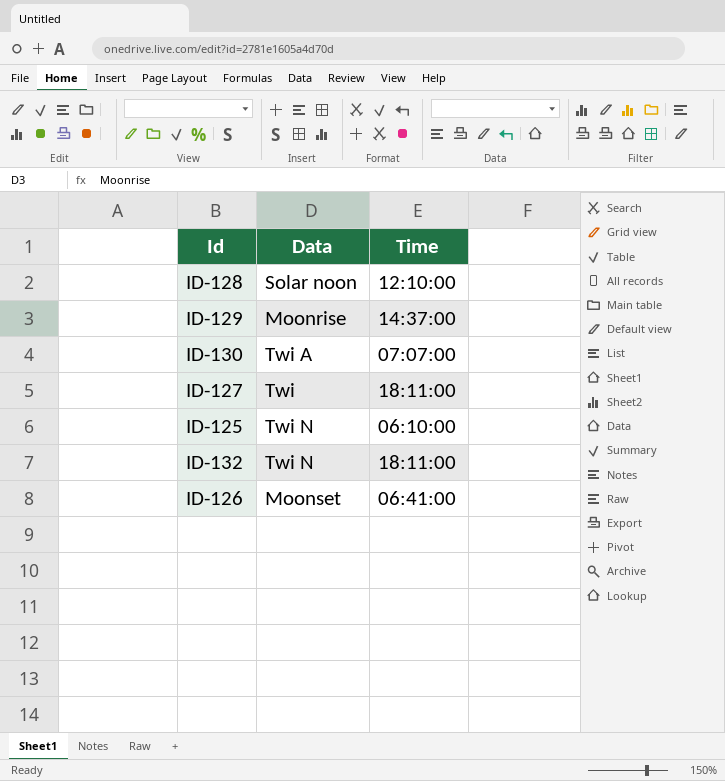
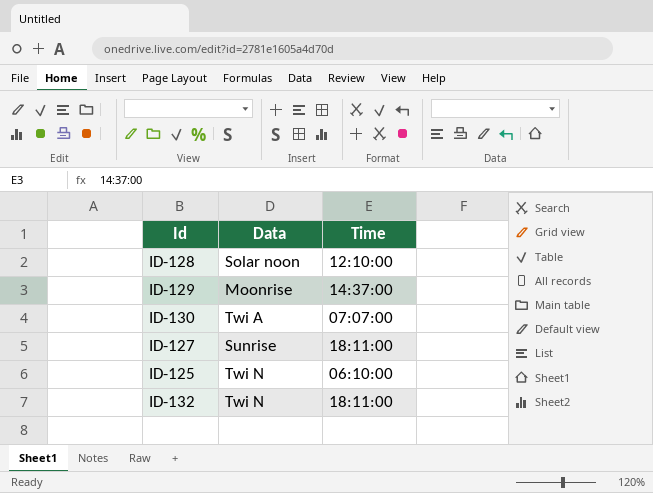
row ID-126: Moonset | 06:41:00 -> none
ID-127 | Data: Twi -> Sunrise

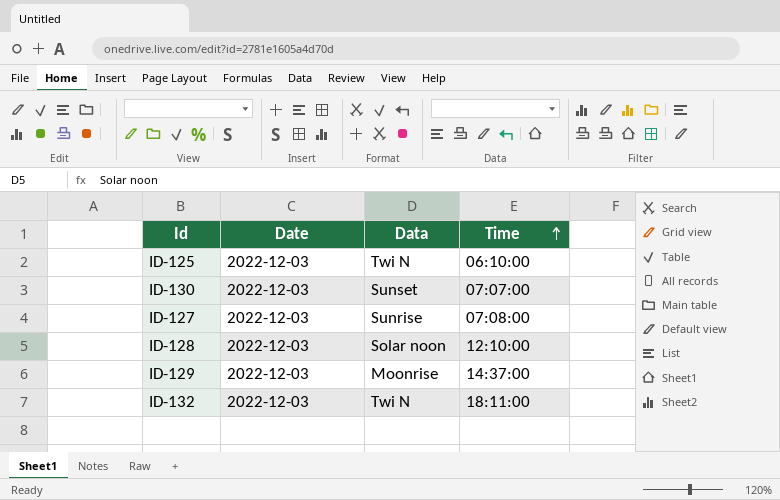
row order: none -> Time ascending
column Date | position: none -> 2
ID-130 | Data: Twi A -> Sunset
ID-127 | Time: 18:11:00 -> 07:08:00

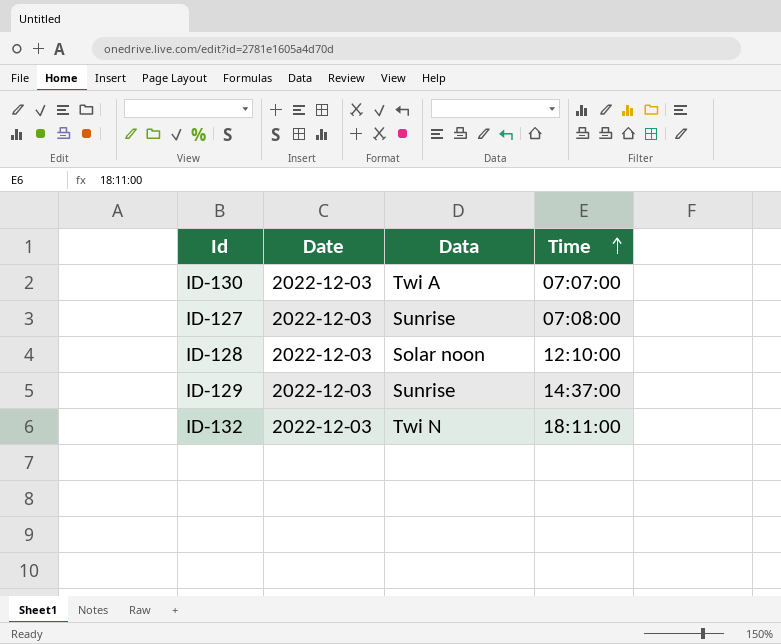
row ID-125: 2022-12-03 | Twi N | 06:10:00 -> none
ID-130 | Data: Sunset -> Twi A
ID-129 | Data: Moonrise -> Sunrise

